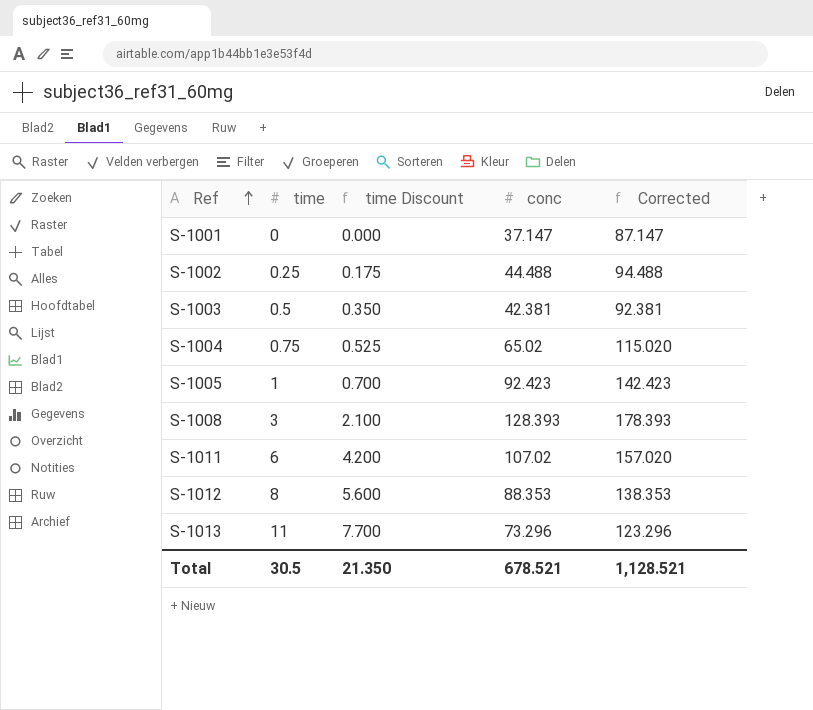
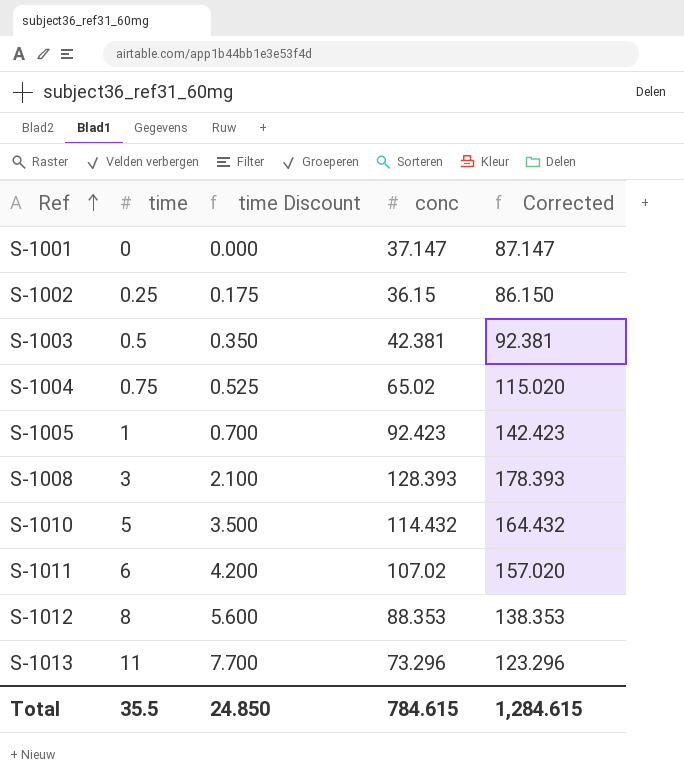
S-1002 | conc: 44.488 -> 36.15
S-1002 | Corrected: 94.488 -> 86.150
row S-1010: none -> 5 | 3.500 | 114.432 | 164.432
Total | time: 30.5 -> 35.5
Total | time Discount: 21.350 -> 24.850
Total | conc: 678.521 -> 784.615
Total | Corrected: 1,128.521 -> 1,284.615

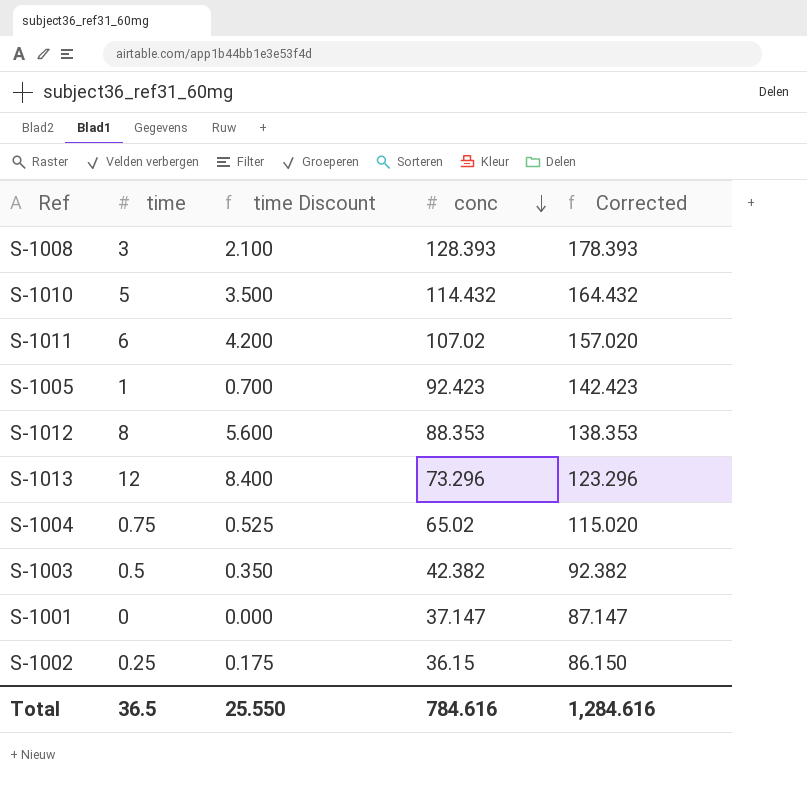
row order: Ref ascending -> conc descending
S-1013 | time: 11 -> 12
S-1013 | time Discount: 7.700 -> 8.400
S-1003 | conc: 42.381 -> 42.382
S-1003 | Corrected: 92.381 -> 92.382
Total | time: 35.5 -> 36.5
Total | time Discount: 24.850 -> 25.550
Total | conc: 784.615 -> 784.616
Total | Corrected: 1,284.615 -> 1,284.616

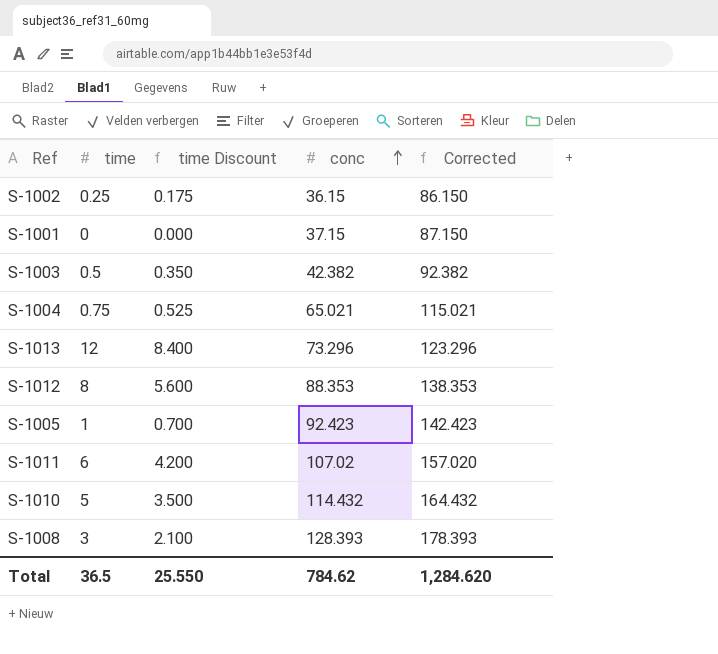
row order: conc descending -> conc ascending
S-1001 | conc: 37.147 -> 37.15
S-1001 | Corrected: 87.147 -> 87.150
S-1004 | conc: 65.02 -> 65.021
S-1004 | Corrected: 115.020 -> 115.021
Total | conc: 784.616 -> 784.62
Total | Corrected: 1,284.616 -> 1,284.620

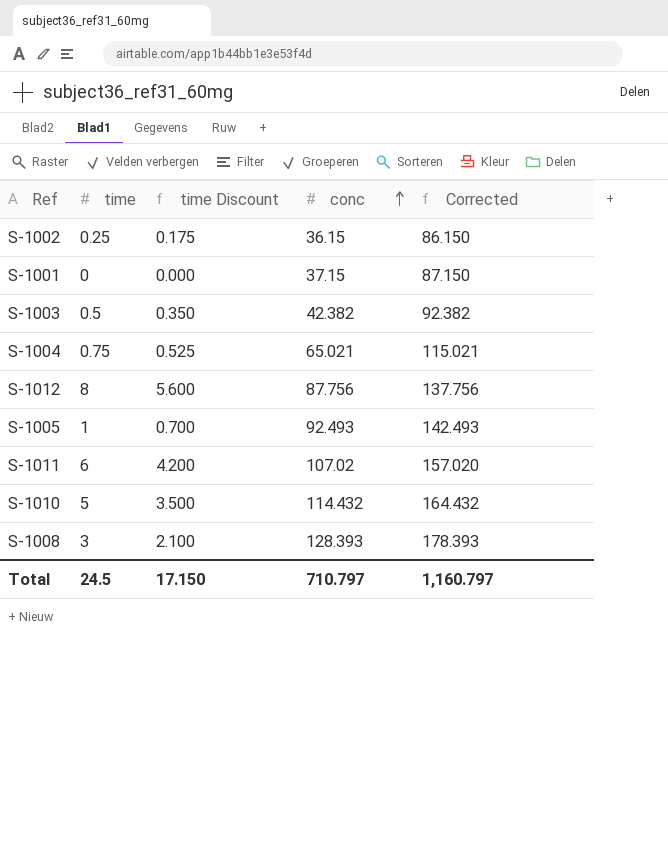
row S-1013: 12 | 8.400 | 73.296 | 123.296 -> none
S-1012 | conc: 88.353 -> 87.756
S-1012 | Corrected: 138.353 -> 137.756
S-1005 | conc: 92.423 -> 92.493
S-1005 | Corrected: 142.423 -> 142.493
Total | time: 36.5 -> 24.5
Total | time Discount: 25.550 -> 17.150
Total | conc: 784.62 -> 710.797
Total | Corrected: 1,284.620 -> 1,160.797

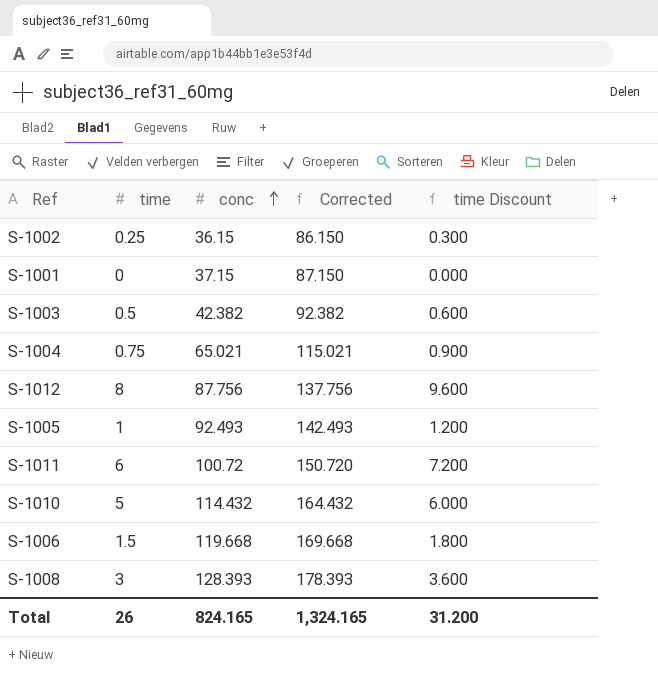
column time Discount | formula: [time] * 0.7 -> [time] * 1.2
column time Discount | position: 3 -> 5
S-1011 | conc: 107.02 -> 100.72
S-1011 | Corrected: 157.020 -> 150.720
row S-1006: none -> 1.5 | 119.668 | 169.668 | 1.800
Total | time: 24.5 -> 26
Total | conc: 710.797 -> 824.165
Total | Corrected: 1,160.797 -> 1,324.165
Total | time Discount: 17.150 -> 31.200

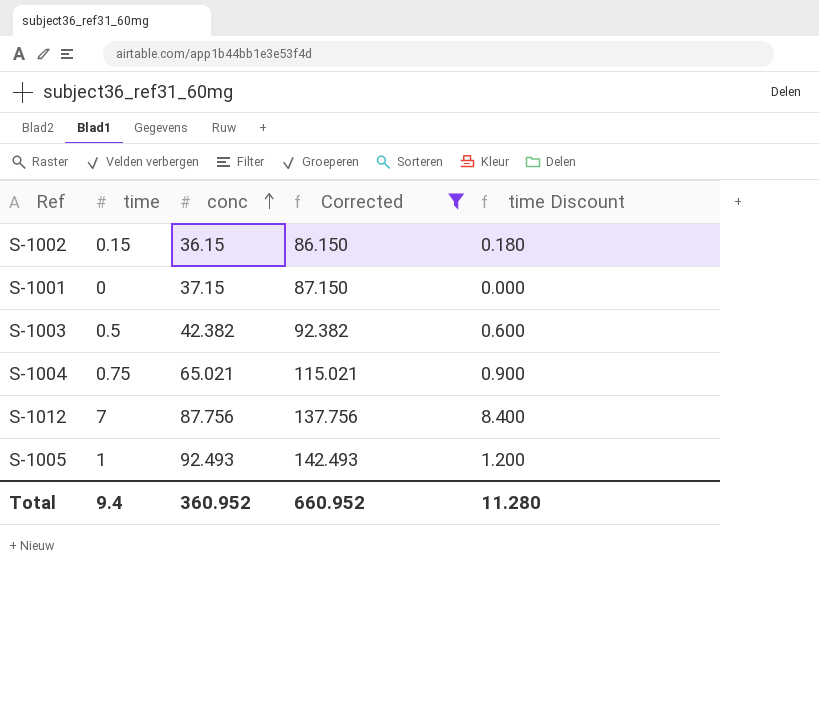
filter: none -> Corrected <= 142.493
S-1002 | time: 0.25 -> 0.15
S-1002 | time Discount: 0.300 -> 0.180
S-1012 | time: 8 -> 7
S-1012 | time Discount: 9.600 -> 8.400
Total | time: 26 -> 9.4
Total | conc: 824.165 -> 360.952
Total | Corrected: 1,324.165 -> 660.952
Total | time Discount: 31.200 -> 11.280

